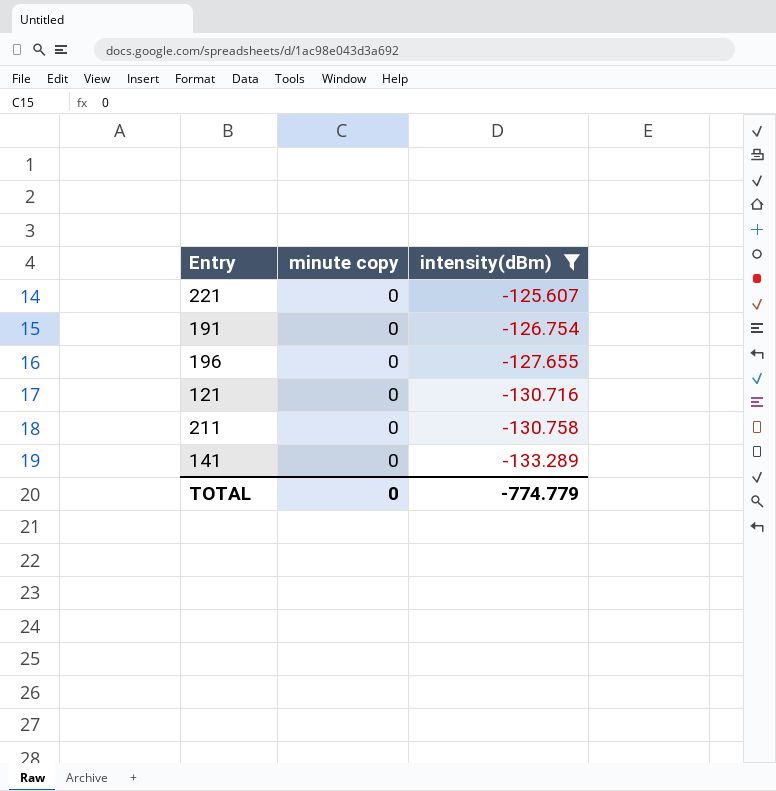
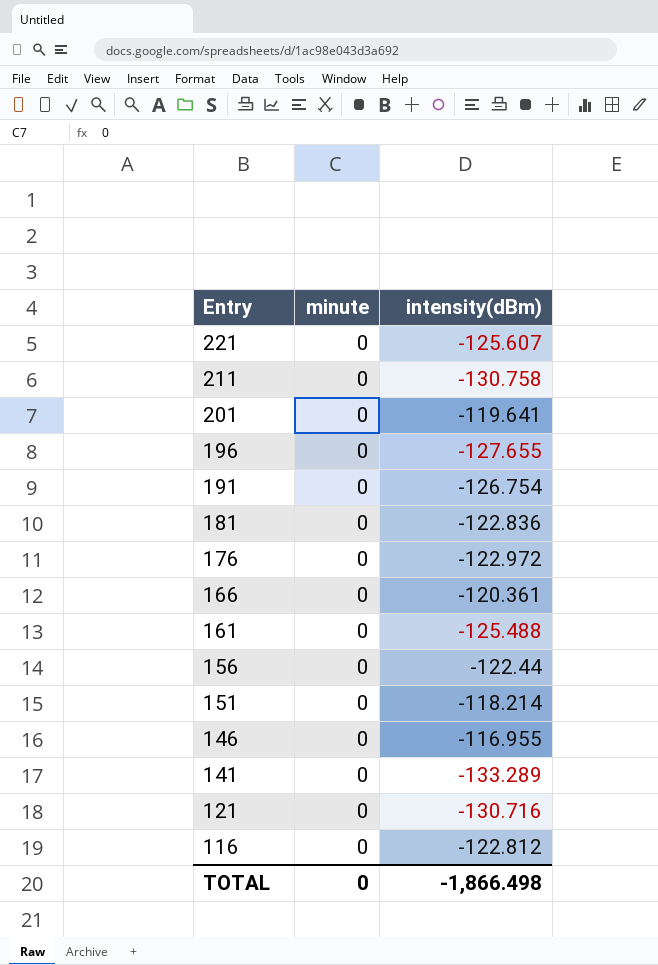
filter: intensity(dBm) <= -125.607 -> none
row order: intensity(dBm) descending -> Entry descending
column name: minute copy -> minute
TOTAL | intensity(dBm): -774.779 -> -1,866.498

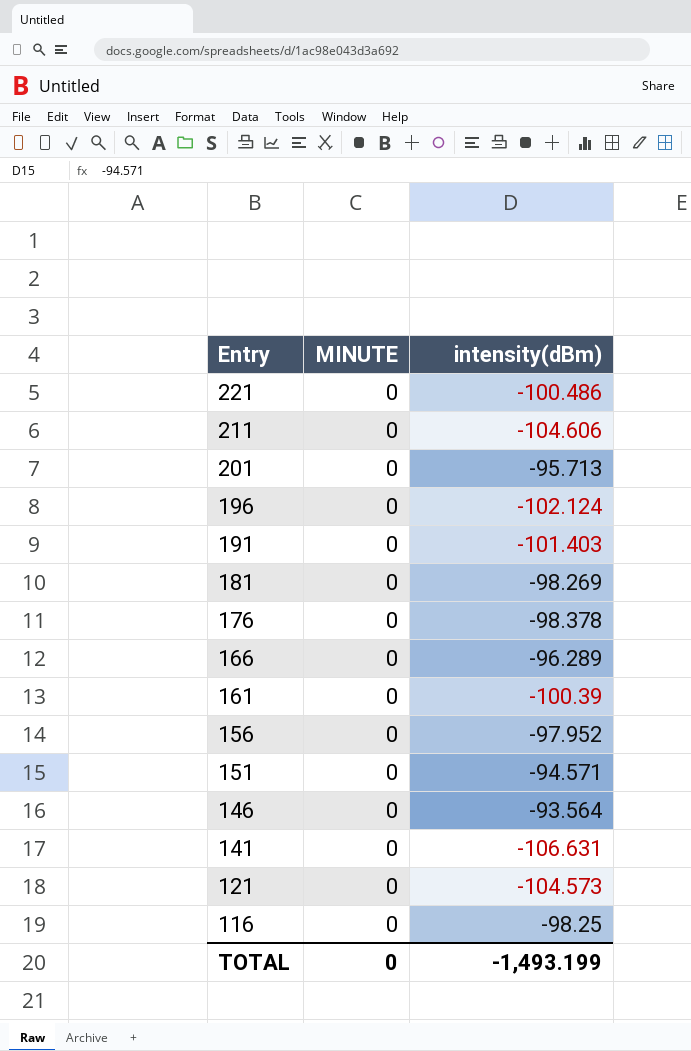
column name: minute -> MINUTE
221 | intensity(dBm): -125.607 -> -100.486
211 | intensity(dBm): -130.758 -> -104.606
201 | intensity(dBm): -119.641 -> -95.713
196 | intensity(dBm): -127.655 -> -102.124
191 | intensity(dBm): -126.754 -> -101.403
181 | intensity(dBm): -122.836 -> -98.269
176 | intensity(dBm): -122.972 -> -98.378
166 | intensity(dBm): -120.361 -> -96.289
161 | intensity(dBm): -125.488 -> -100.39
156 | intensity(dBm): -122.44 -> -97.952
151 | intensity(dBm): -118.214 -> -94.571
146 | intensity(dBm): -116.955 -> -93.564
141 | intensity(dBm): -133.289 -> -106.631
121 | intensity(dBm): -130.716 -> -104.573
116 | intensity(dBm): -122.812 -> -98.25
TOTAL | intensity(dBm): -1,866.498 -> -1,493.199

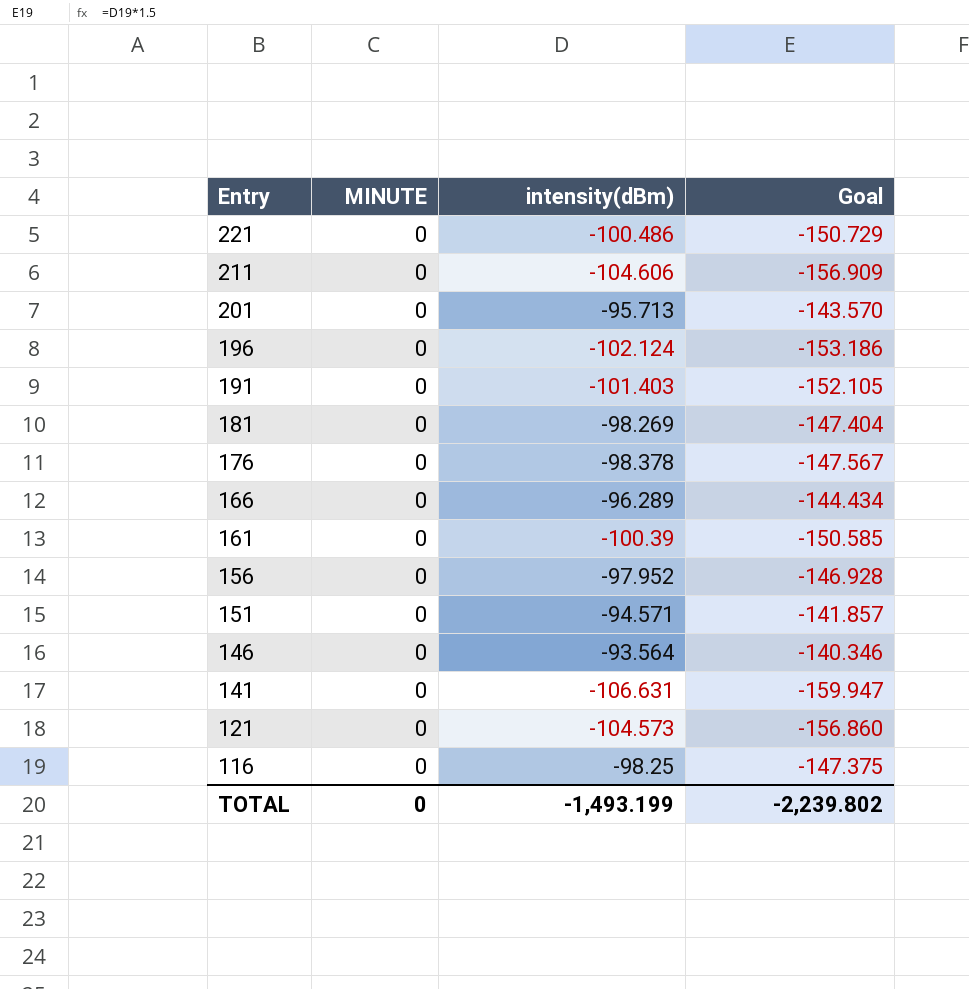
column Goal | formula: none -> [intensity(dBm)] * 1.5

